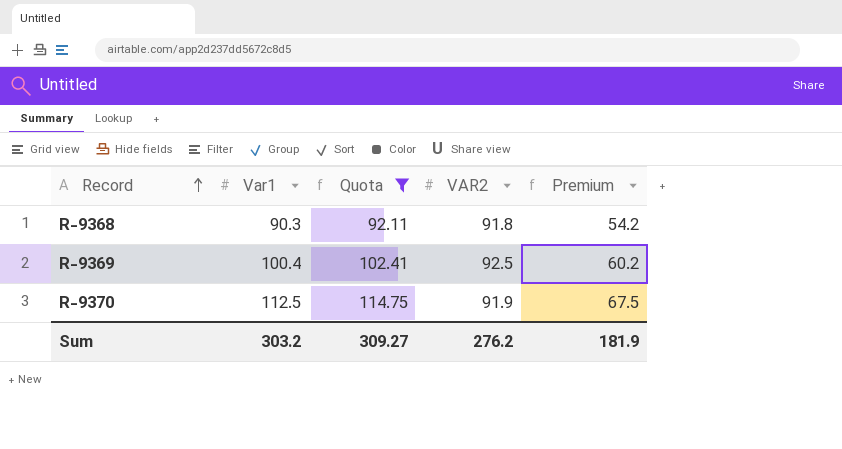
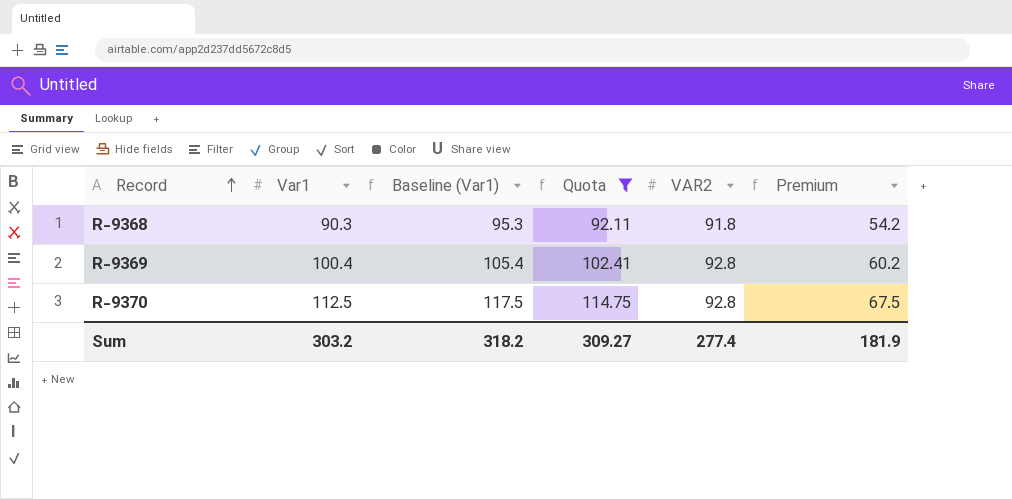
column Baseline (Var1) | formula: none -> [Var1] + 5
R-9369 | VAR2: 92.5 -> 92.8
R-9370 | VAR2: 91.9 -> 92.8
Sum | VAR2: 276.2 -> 277.4

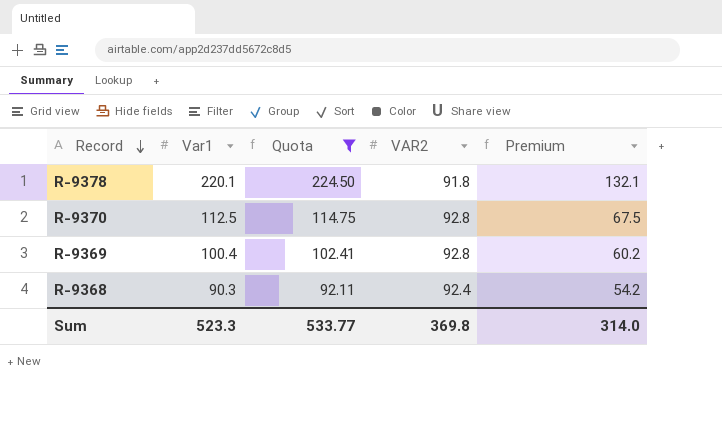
row order: Record ascending -> Record descending
column Baseline (Var1) | formula: [Var1] + 5 -> none
row R-9378: none -> 220.1 | 224.50 | 91.8 | 132.1
R-9368 | VAR2: 91.8 -> 92.4
Sum | Var1: 303.2 -> 523.3
Sum | Quota: 309.27 -> 533.77
Sum | VAR2: 277.4 -> 369.8
Sum | Premium: 181.9 -> 314.0

